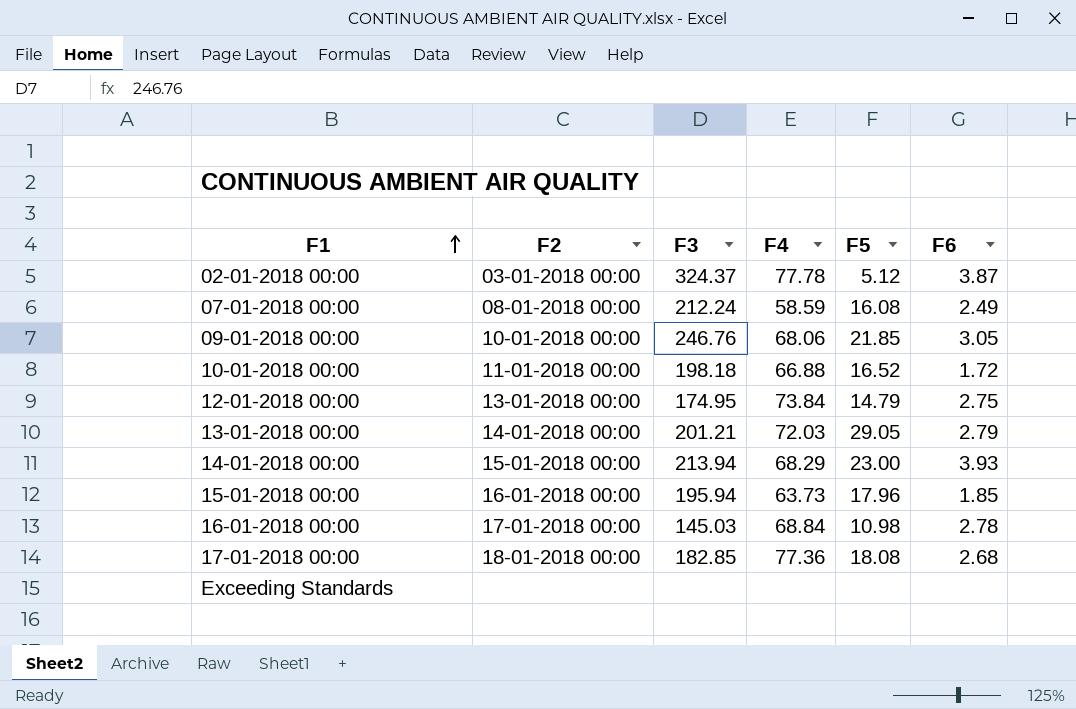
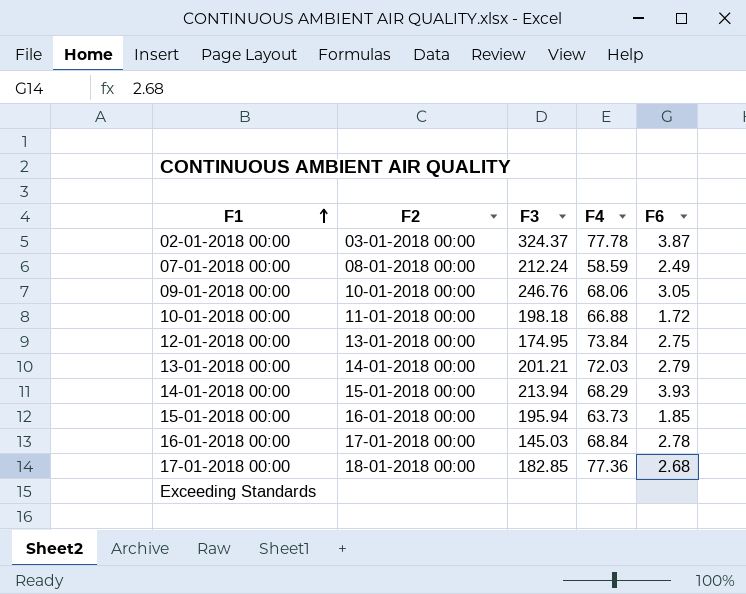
column F5 | position: 5 -> none

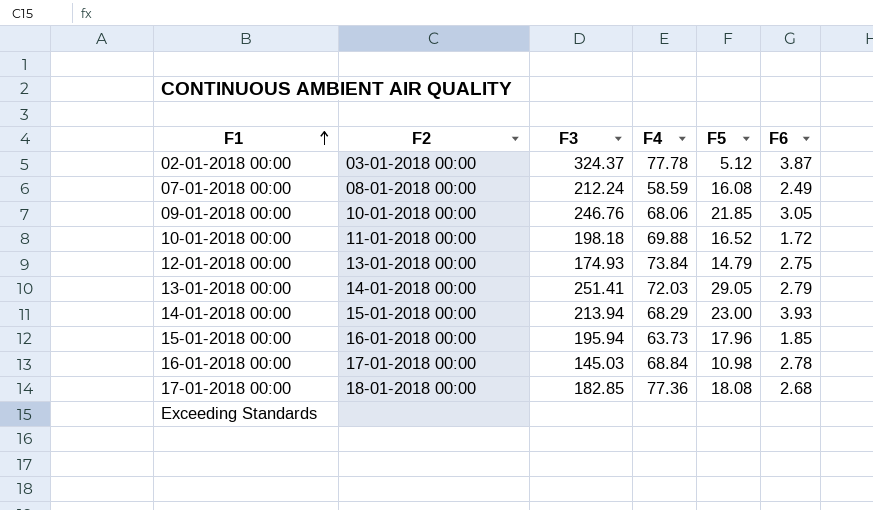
column F5 | position: none -> 5
10-01-2018 00:00 | F4: 66.88 -> 69.88
12-01-2018 00:00 | F3: 174.95 -> 174.93
13-01-2018 00:00 | F3: 201.21 -> 251.41

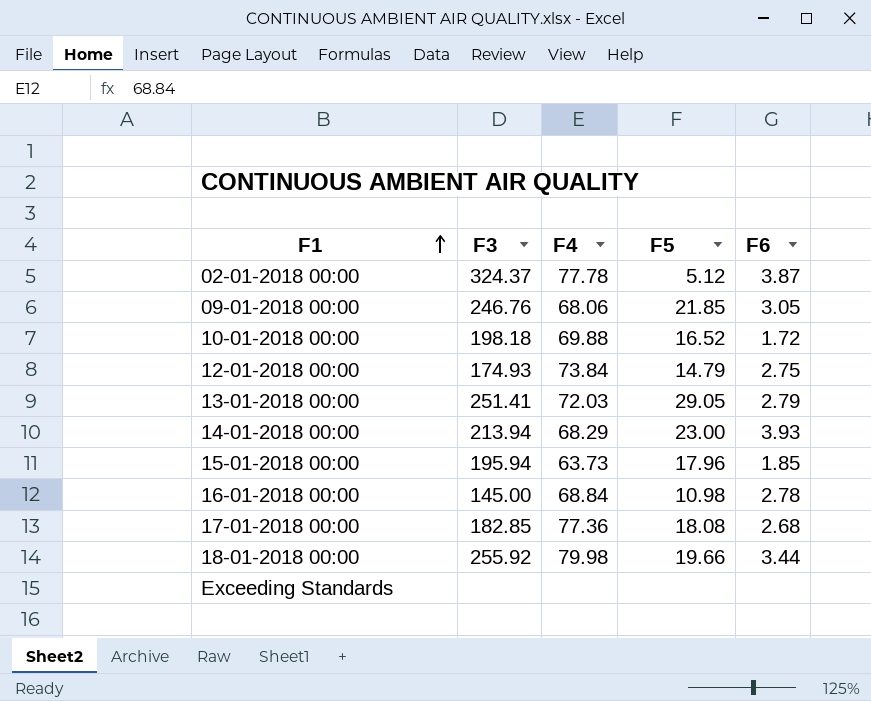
column F2 | position: 2 -> none
row 07-01-2018 00:00: 08-01-2018 00:00 | 212.24 | 58.59 | 16.08 | 2.49 -> none
16-01-2018 00:00 | F3: 145.03 -> 145.00
row 18-01-2018 00:00: none -> 255.92 | 79.98 | 19.66 | 3.44

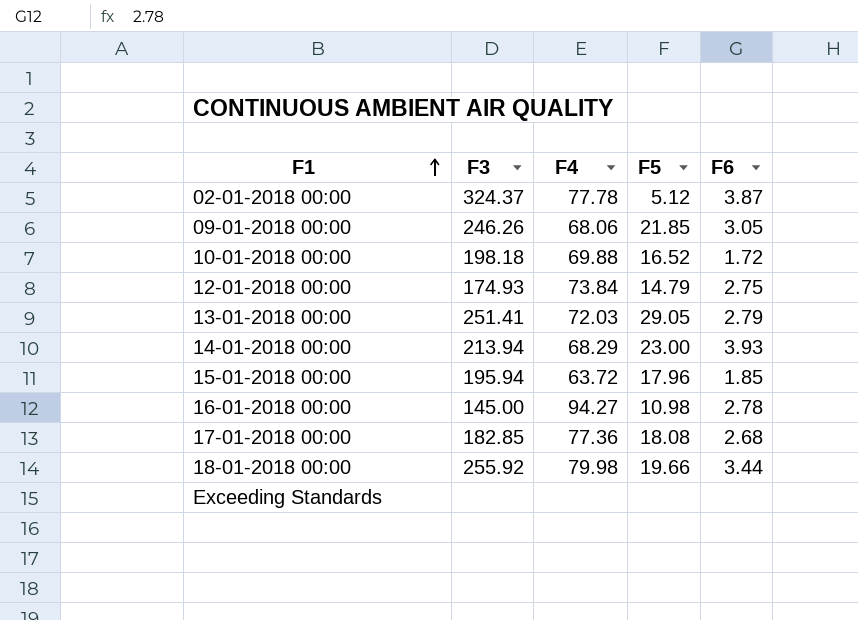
09-01-2018 00:00 | F3: 246.76 -> 246.26
15-01-2018 00:00 | F4: 63.73 -> 63.72
16-01-2018 00:00 | F4: 68.84 -> 94.27

